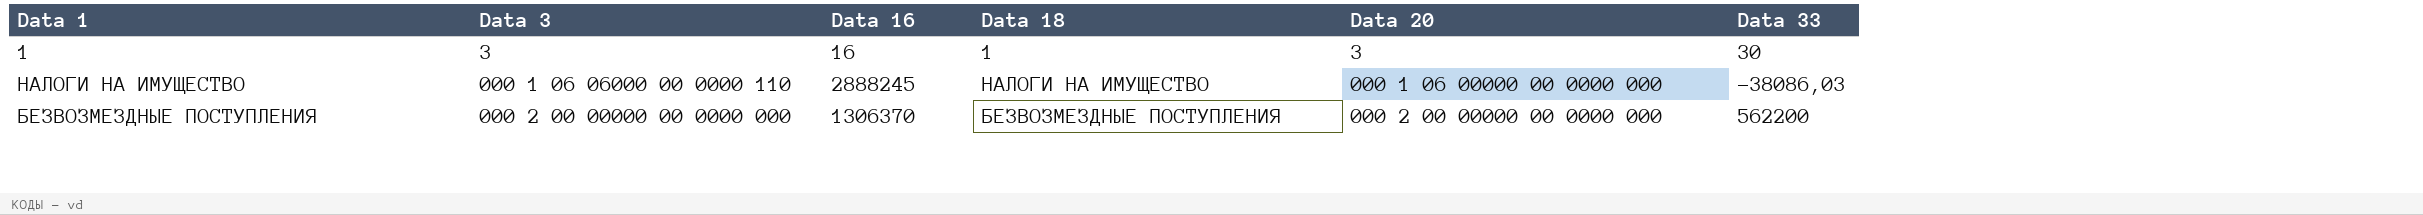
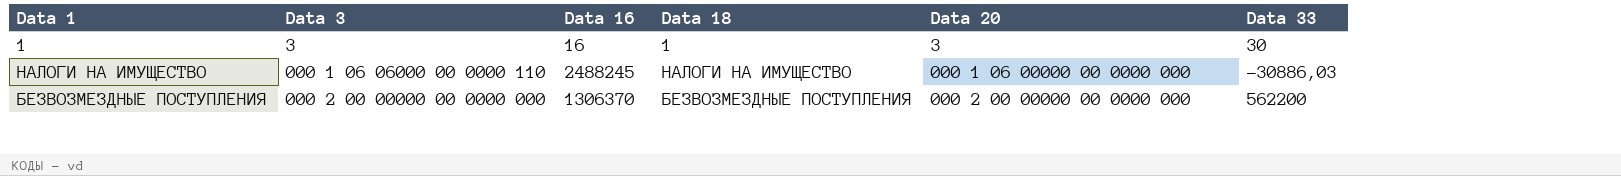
НАЛОГИ НА ИМУЩЕСТВО | Data 16: 2888245 -> 2488245
НАЛОГИ НА ИМУЩЕСТВО | Data 33: -38086,03 -> -30886,03

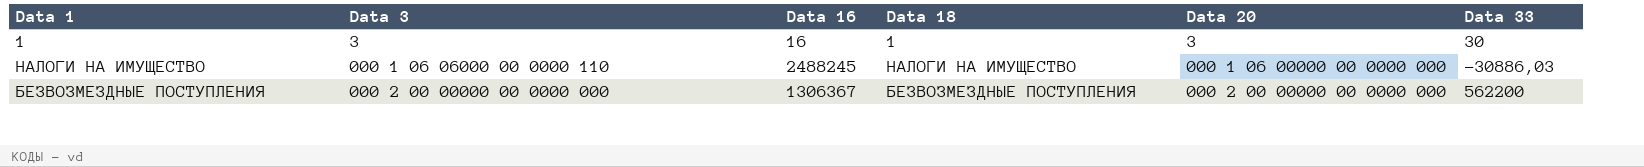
БЕЗВОЗМЕЗДНЫЕ ПОСТУПЛЕНИЯ | Data 16: 1306370 -> 1306367

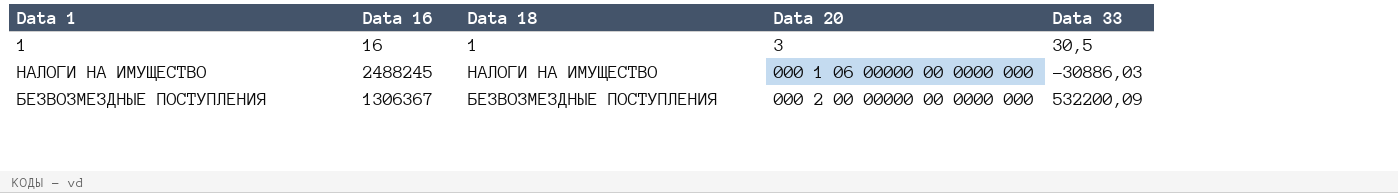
column Data 3 | position: 2 -> none
1 | Data 33: 30 -> 30,5
БЕЗВОЗМЕЗДНЫЕ ПОСТУПЛЕНИЯ | Data 33: 562200 -> 532200,09

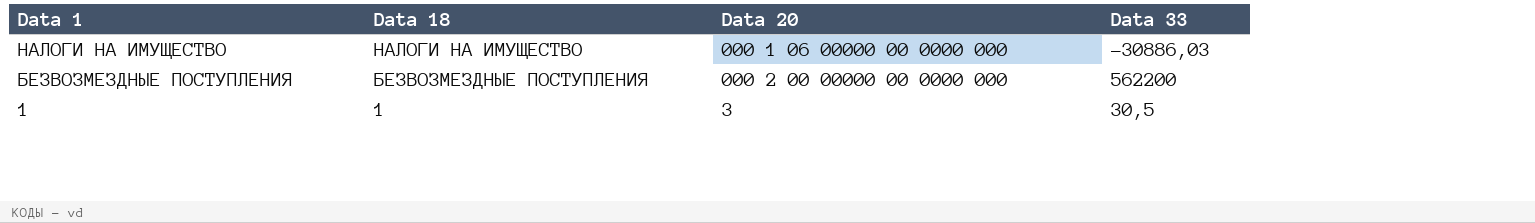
row order: none -> Data 1 descending
column Data 16 | position: 2 -> none
БЕЗВОЗМЕЗДНЫЕ ПОСТУПЛЕНИЯ | Data 33: 532200,09 -> 562200

